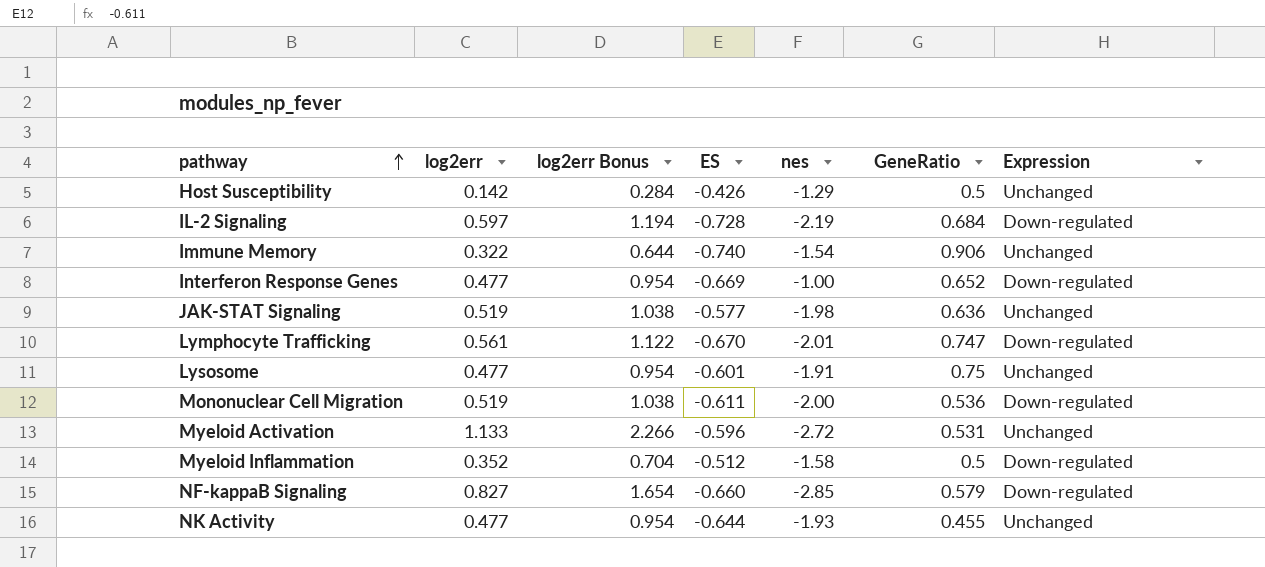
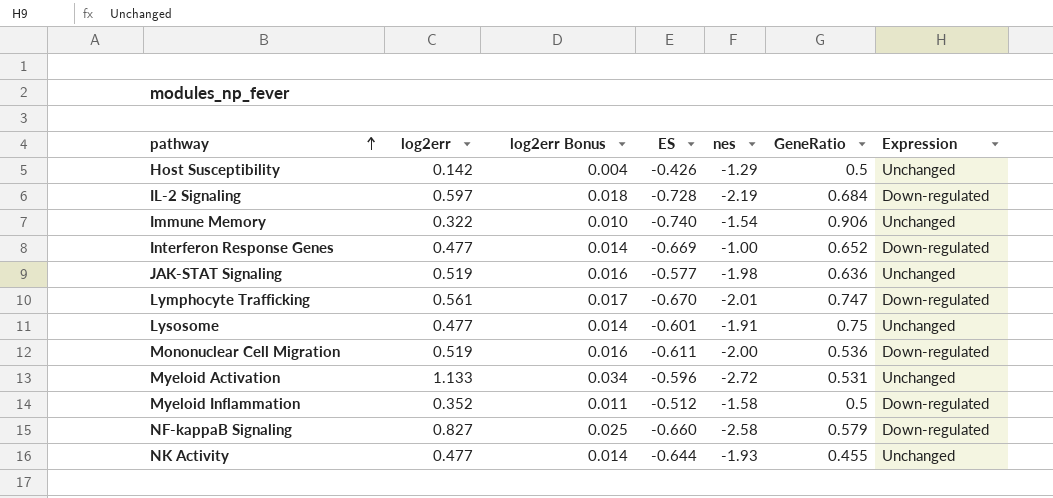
column log2err Bonus | formula: [log2err] * 2 -> [log2err] * 0.03
NF-kappaB Signaling | nes: -2.85 -> -2.58

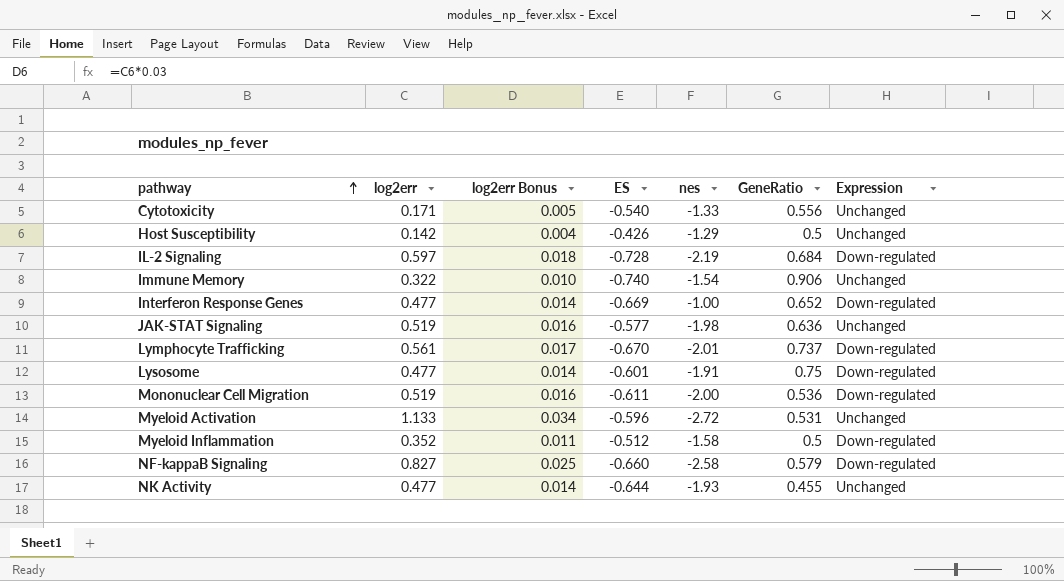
row Cytotoxicity: none -> 0.171 | 0.005 | -0.540 | -1.33 | 0.556 | Unchanged
Lymphocyte Trafficking | GeneRatio: 0.747 -> 0.737
Lysosome | Expression: Unchanged -> Down-regulated

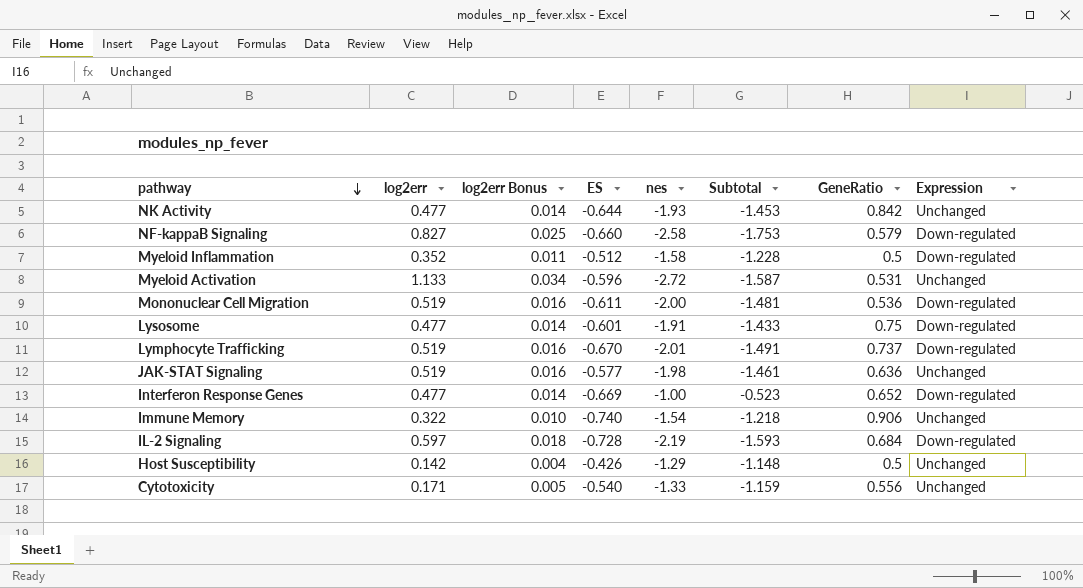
row order: pathway ascending -> pathway descending
column Subtotal | formula: none -> [log2err] + [nes]
NK Activity | GeneRatio: 0.455 -> 0.842
Lymphocyte Trafficking | log2err: 0.561 -> 0.519
Lymphocyte Trafficking | log2err Bonus: 0.017 -> 0.016

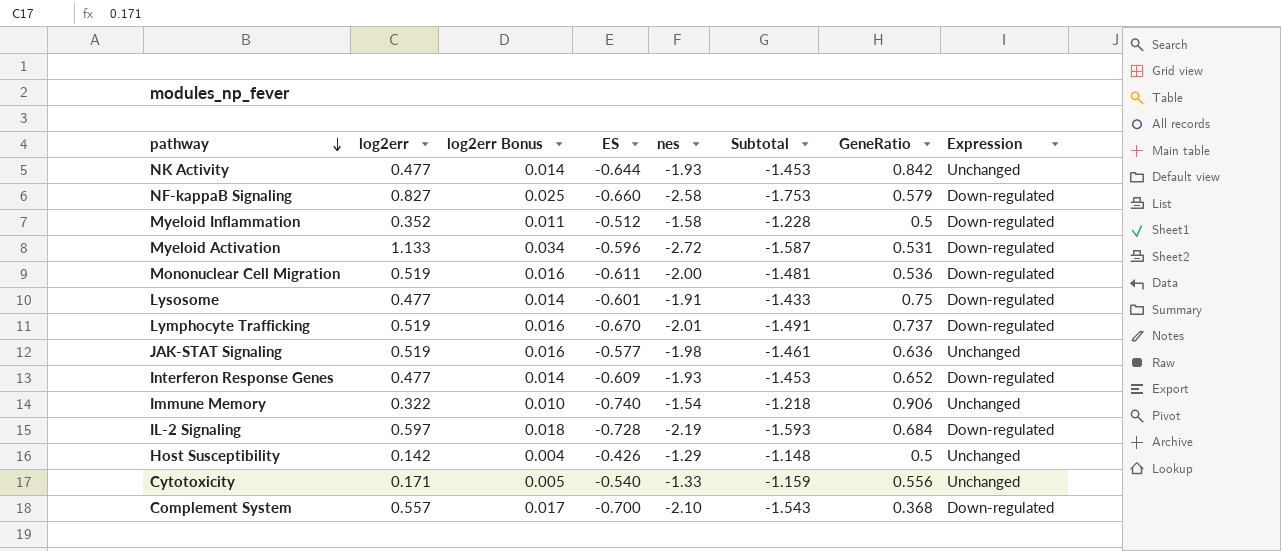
Myeloid Activation | Expression: Unchanged -> Down-regulated
Interferon Response Genes | ES: -0.669 -> -0.609
Interferon Response Genes | nes: -1.00 -> -1.93
Interferon Response Genes | Subtotal: -0.523 -> -1.453
row Complement System: none -> 0.557 | 0.017 | -0.700 | -2.10 | -1.543 | 0.368 | Down-regulated

